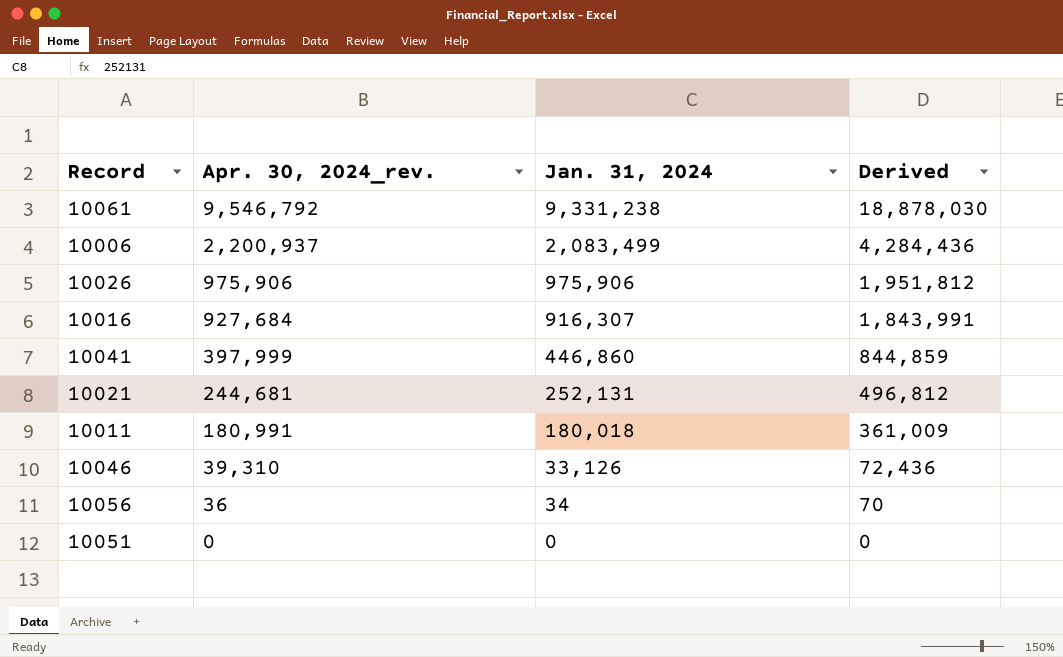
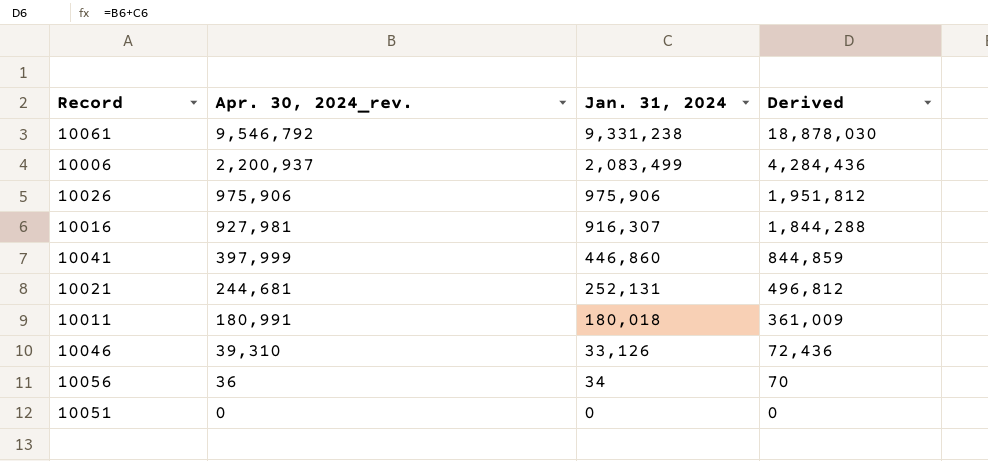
10016 | Apr. 30, 2024_rev.: 927,684 -> 927,981
10016 | Derived: 1,843,991 -> 1,844,288

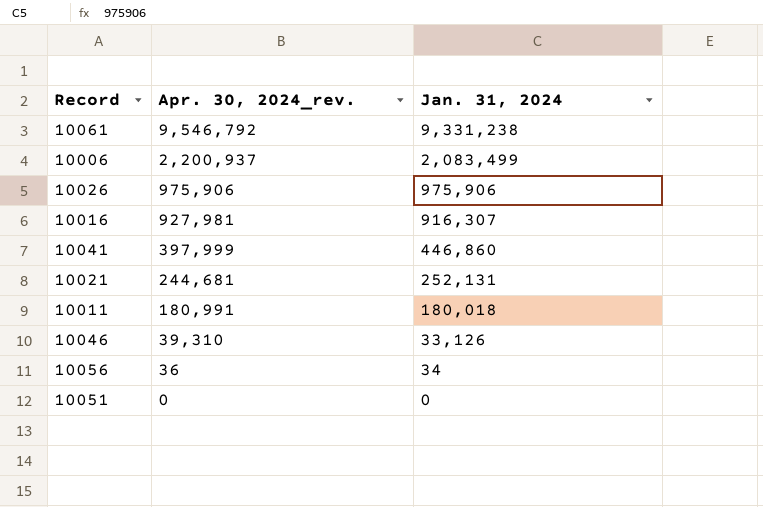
column Derived | formula: [Apr. 30, 2024_rev.] + [Jan. 31, 2024] -> none

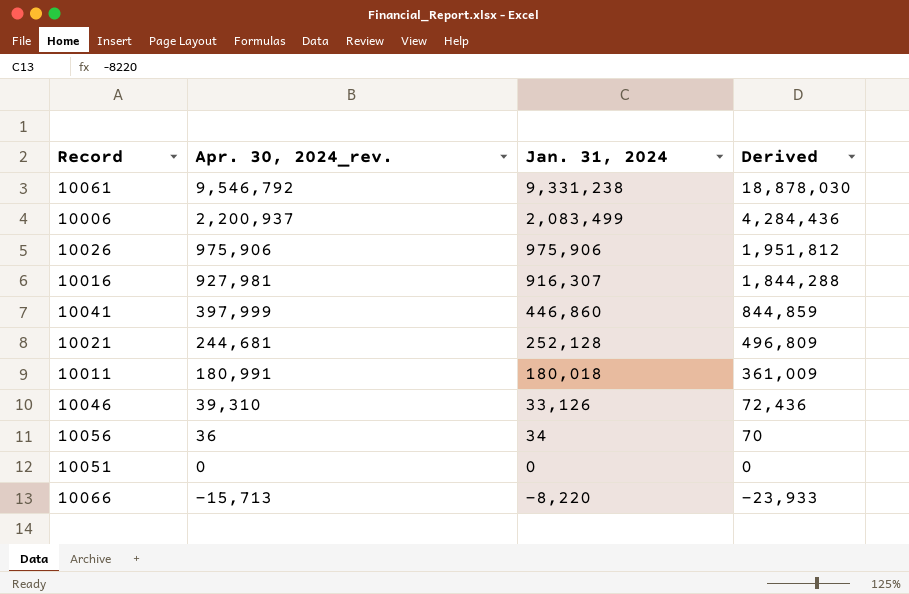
column Derived | formula: none -> [Apr. 30, 2024_rev.] + [Jan. 31, 2024]
10021 | Jan. 31, 2024: 252,131 -> 252,128
row 10066: none -> -15,713 | -8,220 | -23,933

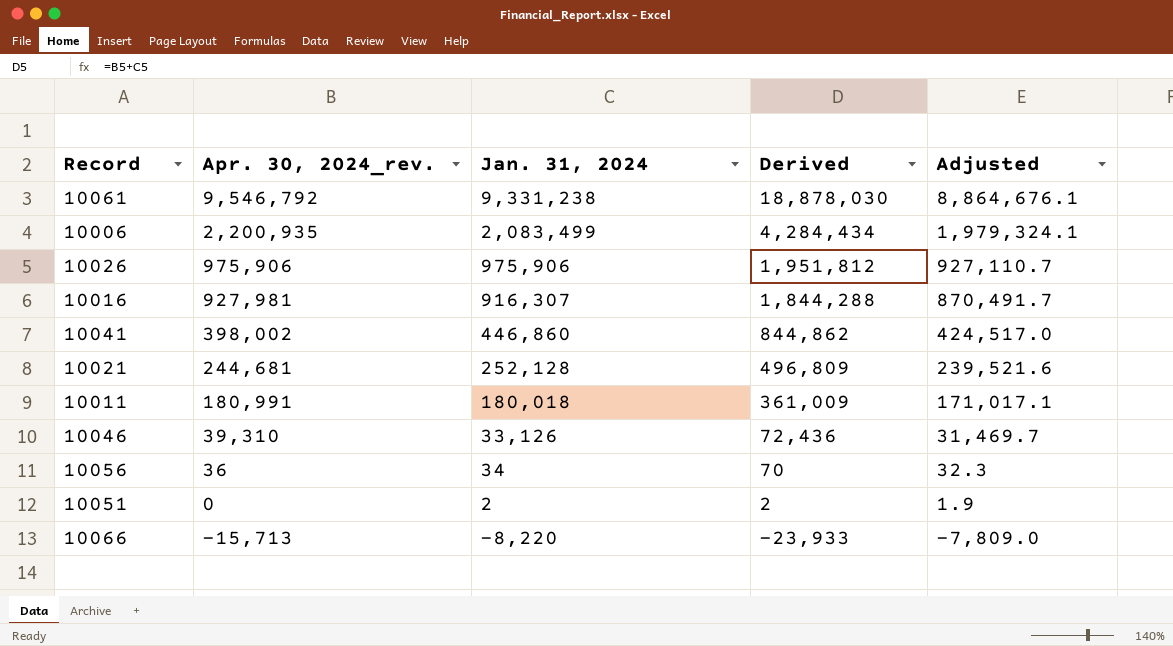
column Adjusted | formula: none -> [Jan. 31, 2024] * 0.95
10006 | Apr. 30, 2024_rev.: 2,200,937 -> 2,200,935
10006 | Derived: 4,284,436 -> 4,284,434
10041 | Apr. 30, 2024_rev.: 397,999 -> 398,002
10041 | Derived: 844,859 -> 844,862
10051 | Jan. 31, 2024: 0 -> 2
10051 | Derived: 0 -> 2

